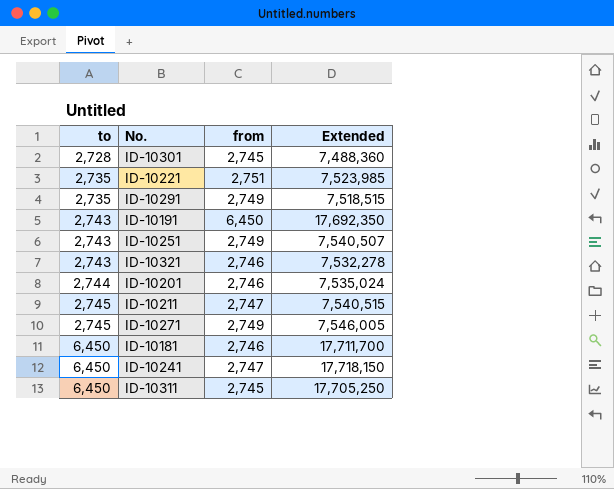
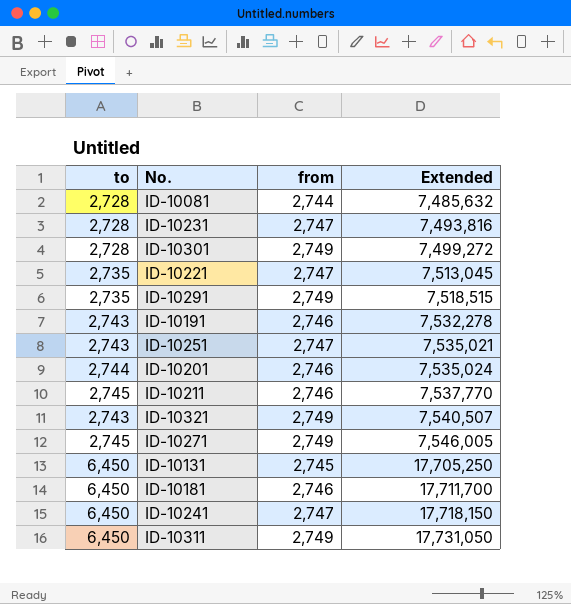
row order: to ascending -> Extended ascending
row ID-10081: none -> 2,728 | 2,744 | 7,485,632
row ID-10231: none -> 2,728 | 2,747 | 7,493,816
ID-10301 | from: 2,745 -> 2,749
ID-10301 | Extended: 7,488,360 -> 7,499,272
ID-10221 | from: 2,751 -> 2,747
ID-10221 | Extended: 7,523,985 -> 7,513,045
ID-10191 | from: 6,450 -> 2,746
ID-10191 | Extended: 17,692,350 -> 7,532,278
ID-10251 | from: 2,749 -> 2,747
ID-10251 | Extended: 7,540,507 -> 7,535,021
ID-10211 | from: 2,747 -> 2,746
ID-10211 | Extended: 7,540,515 -> 7,537,770
ID-10321 | from: 2,746 -> 2,749
ID-10321 | Extended: 7,532,278 -> 7,540,507
row ID-10131: none -> 6,450 | 2,745 | 17,705,250
ID-10311 | from: 2,745 -> 2,749
ID-10311 | Extended: 17,705,250 -> 17,731,050

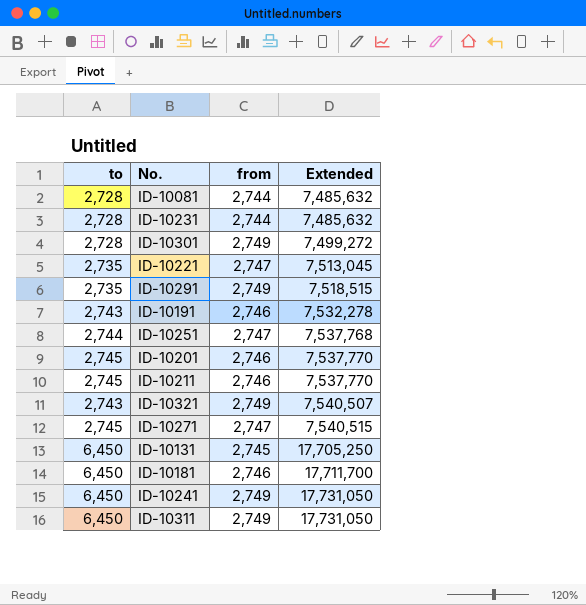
ID-10231 | from: 2,747 -> 2,744
ID-10231 | Extended: 7,493,816 -> 7,485,632
ID-10251 | to: 2,743 -> 2,744
ID-10251 | Extended: 7,535,021 -> 7,537,768
ID-10201 | to: 2,744 -> 2,745
ID-10201 | Extended: 7,535,024 -> 7,537,770
ID-10271 | from: 2,749 -> 2,747
ID-10271 | Extended: 7,546,005 -> 7,540,515
ID-10241 | from: 2,747 -> 2,749
ID-10241 | Extended: 17,718,150 -> 17,731,050

